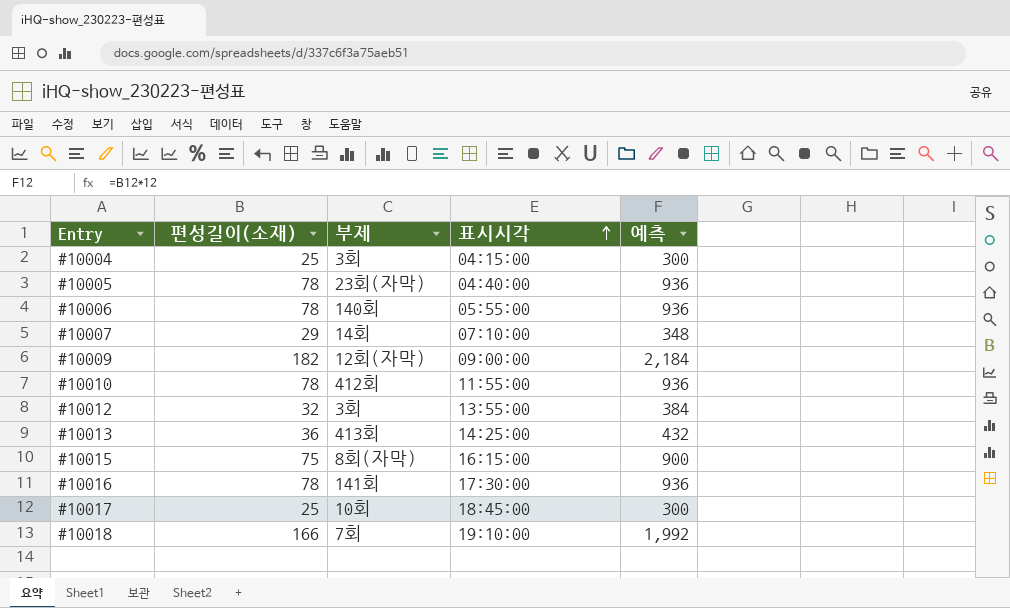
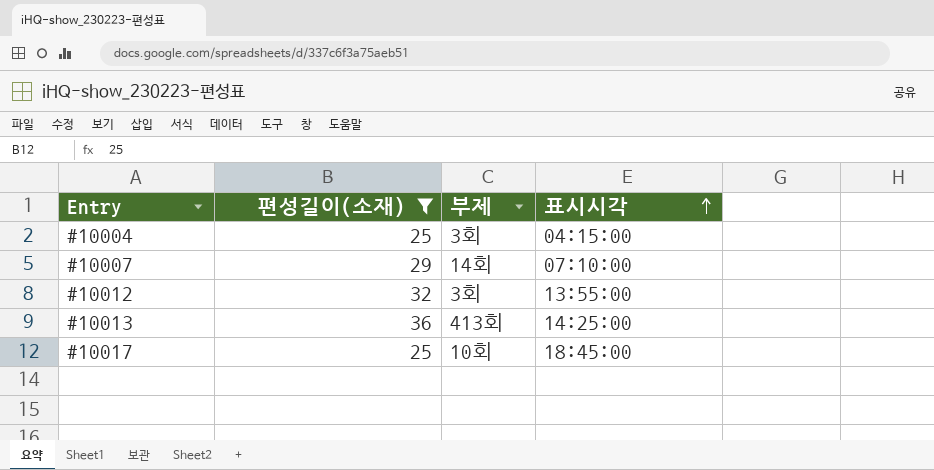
filter: none -> 편성길이(소재) <= 36
column 예측 | formula: [편성길이(소재)] * 12 -> none

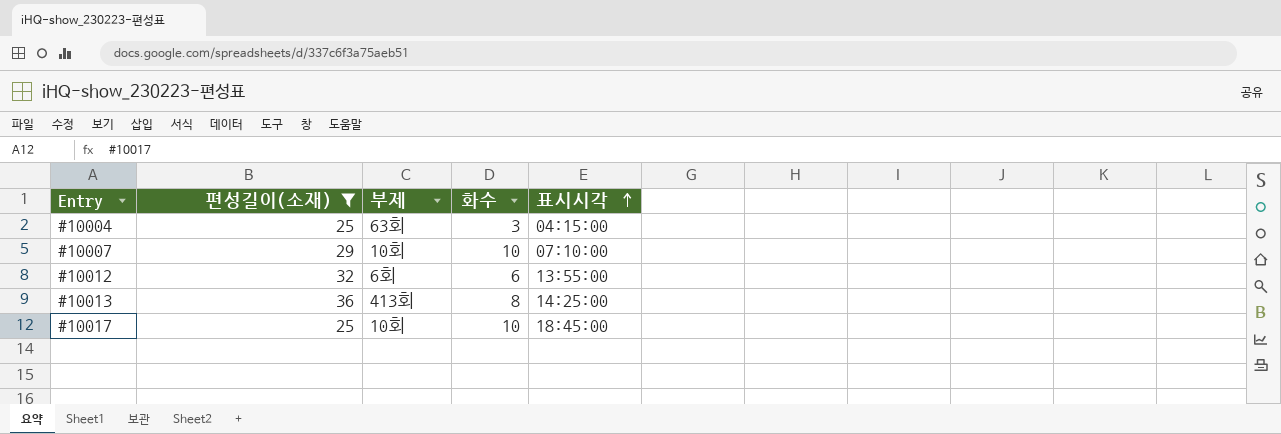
column 화수 | position: none -> 4
#10004 | 부제: 3회 -> 63회
#10007 | 부제: 14회 -> 10회
#10012 | 부제: 3회 -> 6회

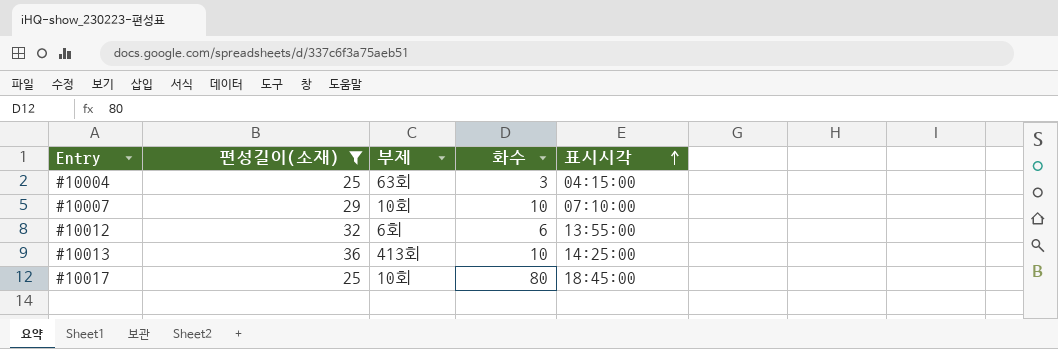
#10013 | 화수: 8 -> 10
#10017 | 화수: 10 -> 80

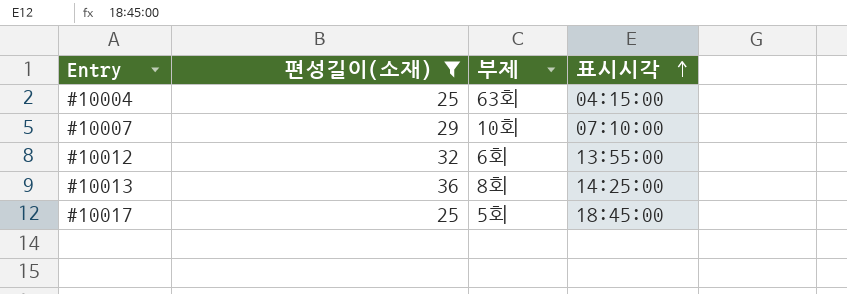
column 화수 | position: 4 -> none
#10013 | 부제: 413회 -> 8회
#10017 | 부제: 10회 -> 5회

